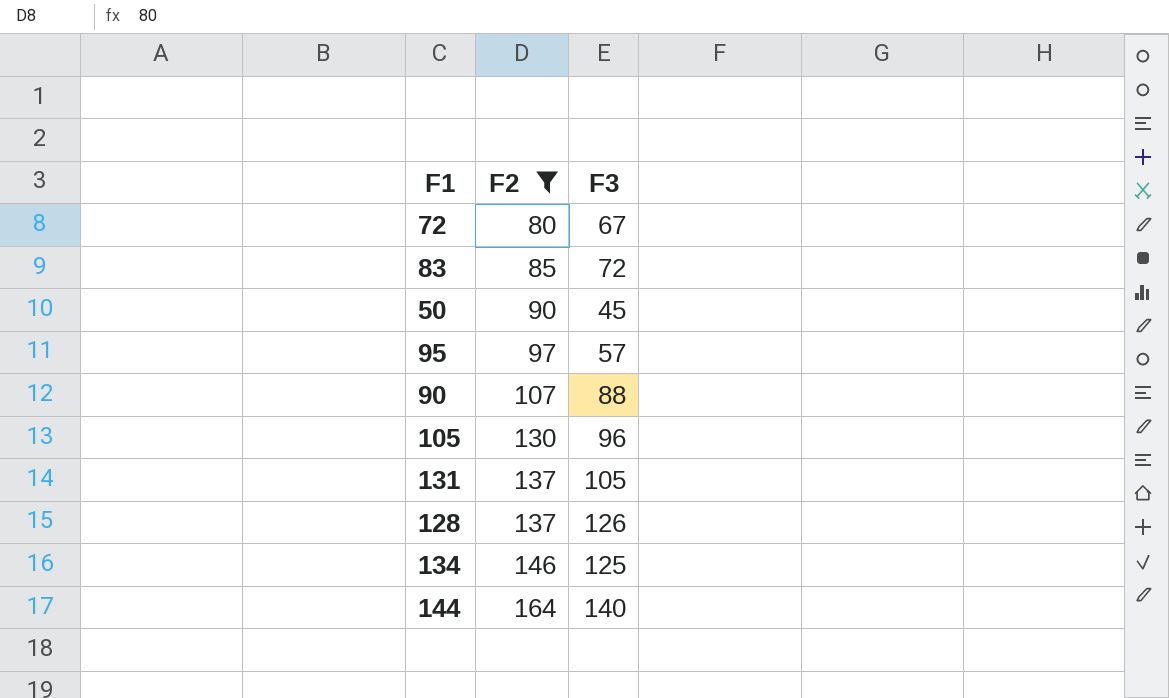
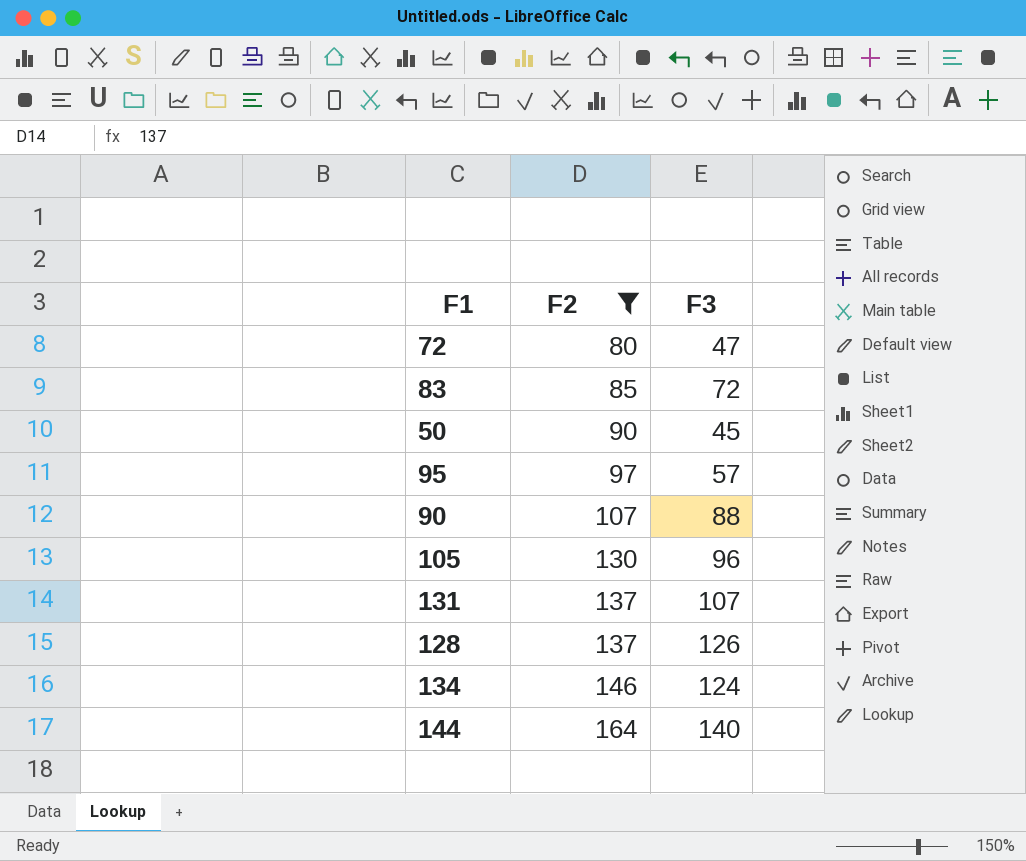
72 | F3: 67 -> 47
131 | F3: 105 -> 107
134 | F3: 125 -> 124

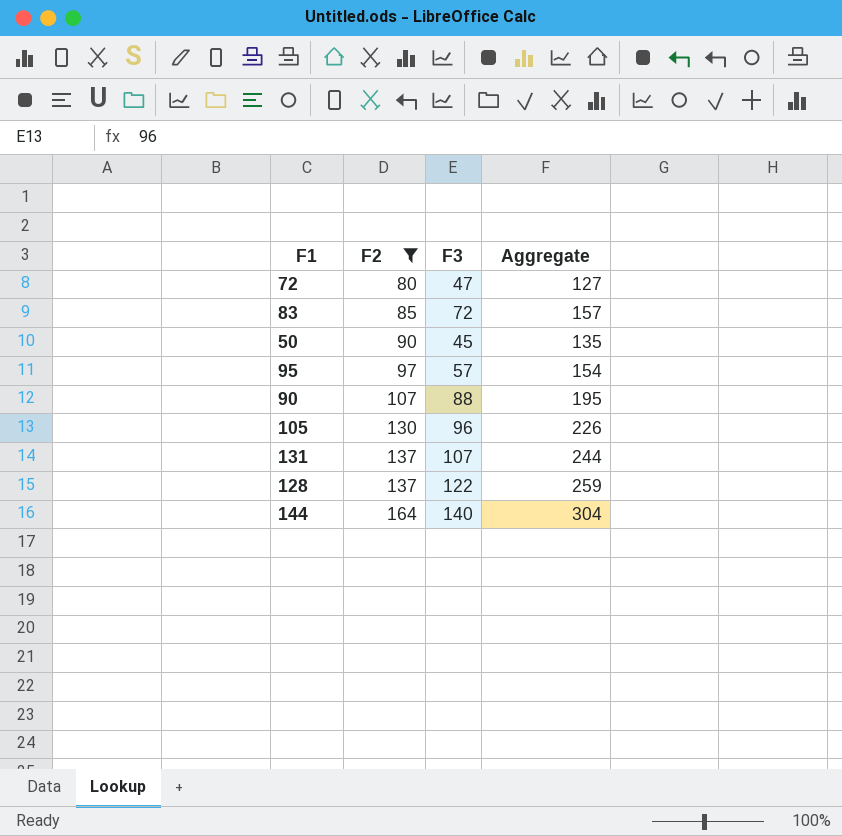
column Aggregate | formula: none -> [F2] + [F3]
row 134: 146 | 124 -> none
128 | F3: 126 -> 122

